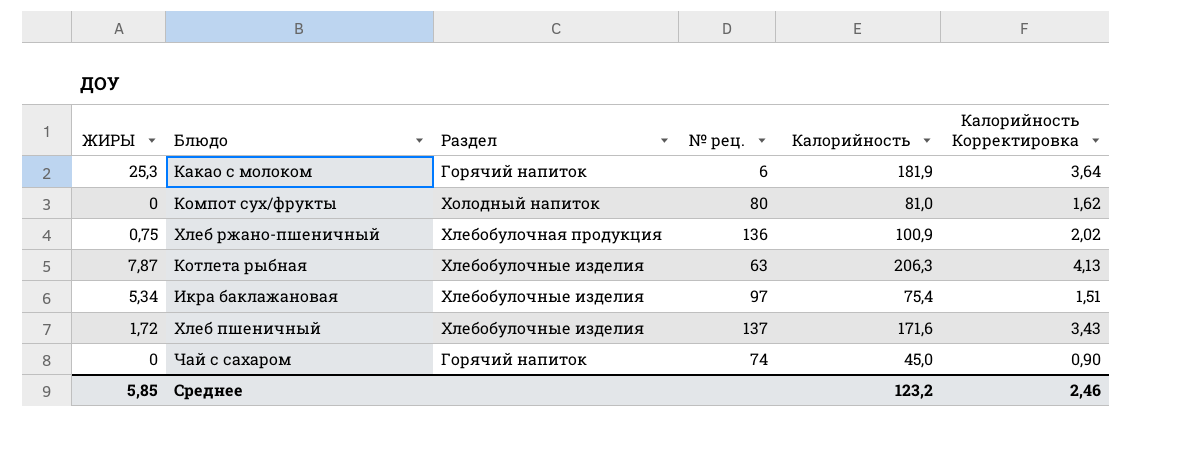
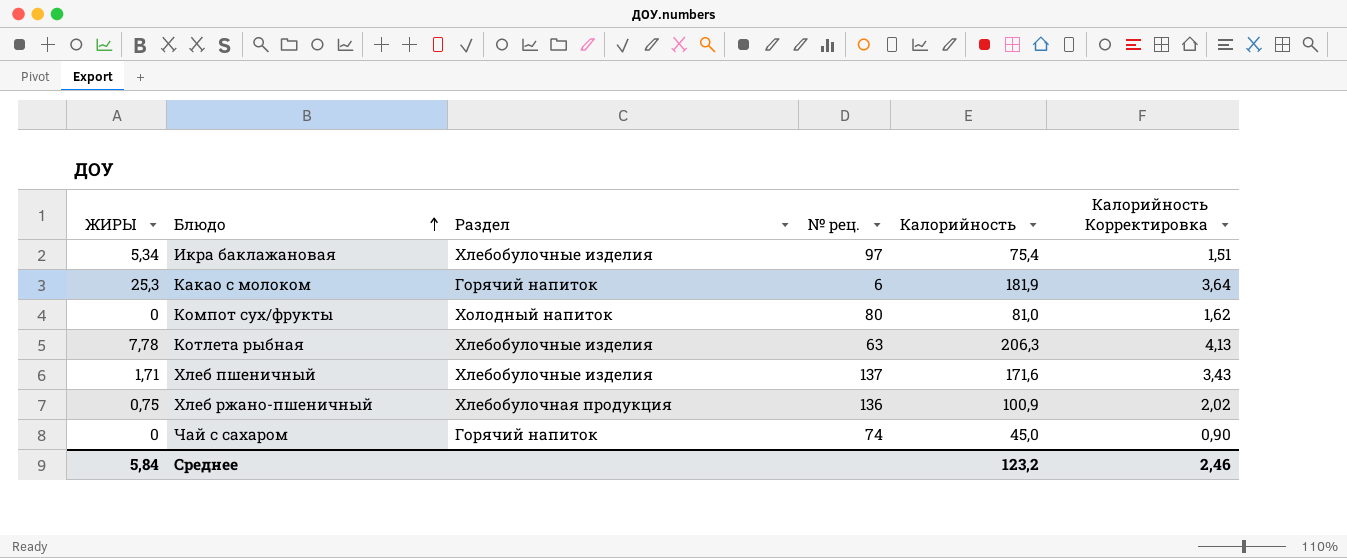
row order: none -> Блюдо ascending
Котлета рыбная | ЖИРЫ: 7,87 -> 7,78
Хлеб пшеничный | ЖИРЫ: 1,72 -> 1,71
Среднее | ЖИРЫ: 5,85 -> 5,84

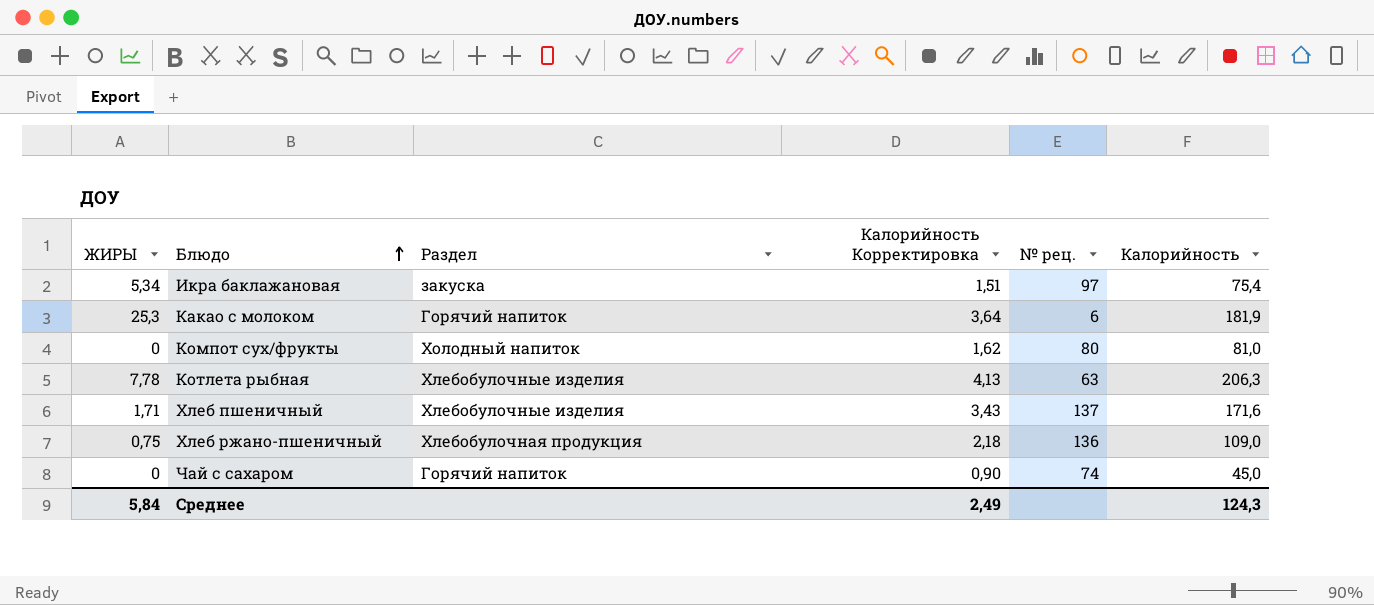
column Калорийность Корректировка | position: 6 -> 4
Икра баклажановая | Раздел: Хлебобулочные изделия -> закуска
Хлеб ржано-пшеничный | Калорийность Корректировка: 2,02 -> 2,18
Хлеб ржано-пшеничный | Калорийность: 100,9 -> 109,0
Среднее | Калорийность Корректировка: 2,46 -> 2,49
Среднее | Калорийность: 123,2 -> 124,3

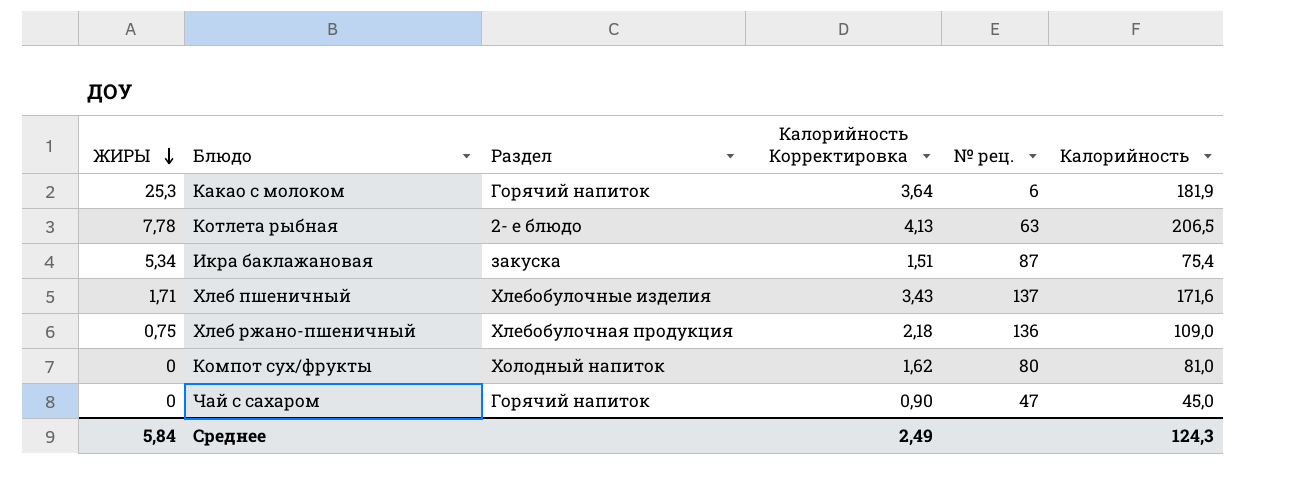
row order: Блюдо ascending -> ЖИРЫ descending
Котлета рыбная | Раздел: Хлебобулочные изделия -> 2- е блюдо
Котлета рыбная | Калорийность: 206,3 -> 206,5
Икра баклажановая | № рец.: 97 -> 87
Чай с сахаром | № рец.: 74 -> 47

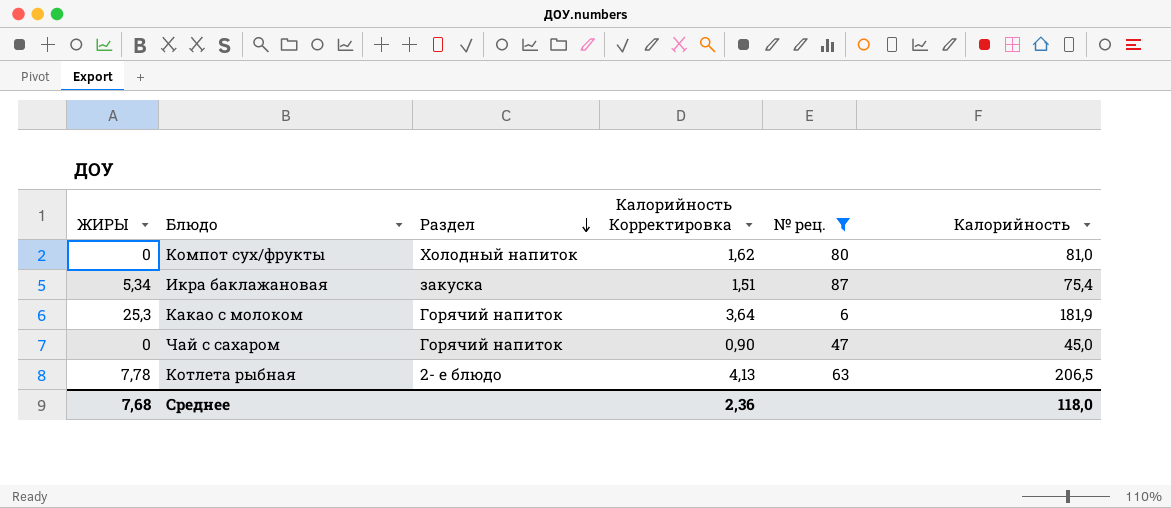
filter: none -> № рец. <= 87
row order: ЖИРЫ descending -> Раздел descending
Среднее | ЖИРЫ: 5,84 -> 7,68
Среднее | Калорийность Корректировка: 2,49 -> 2,36
Среднее | Калорийность: 124,3 -> 118,0

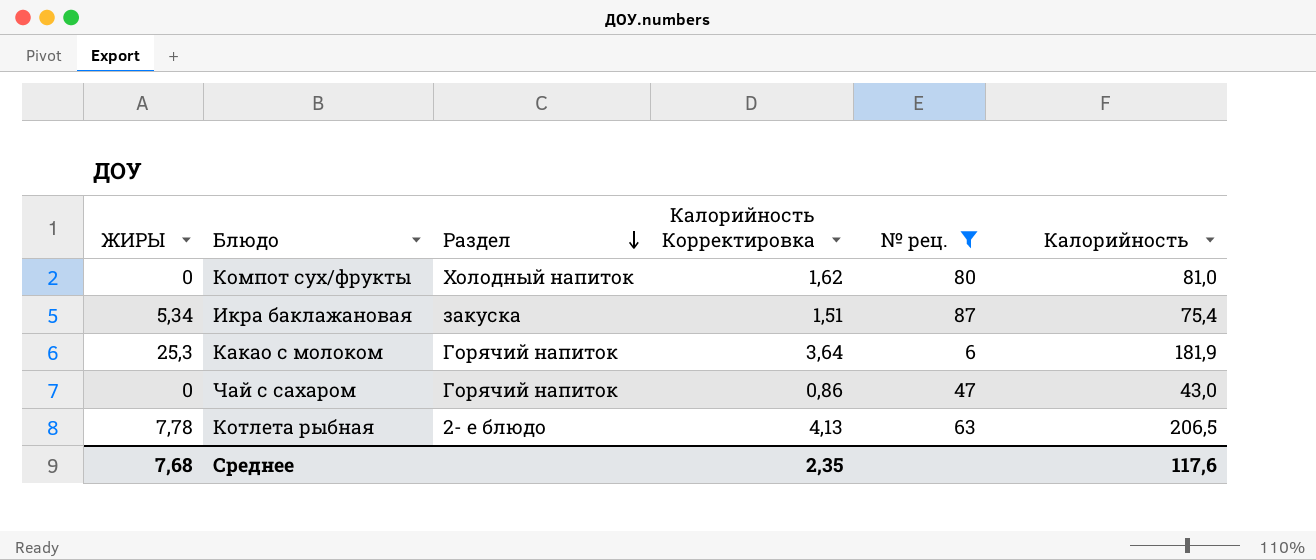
Чай с сахаром | Калорийность Корректировка: 0,90 -> 0,86
Чай с сахаром | Калорийность: 45,0 -> 43,0
Среднее | Калорийность Корректировка: 2,36 -> 2,35
Среднее | Калорийность: 118,0 -> 117,6

